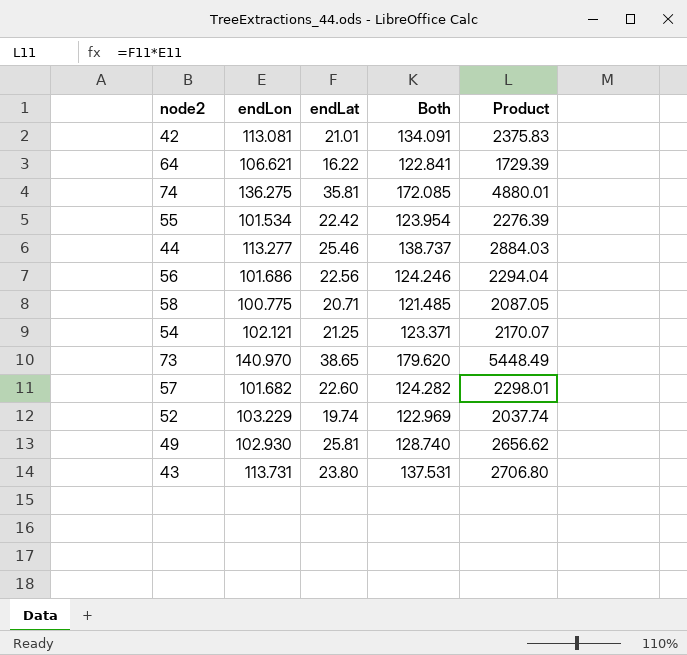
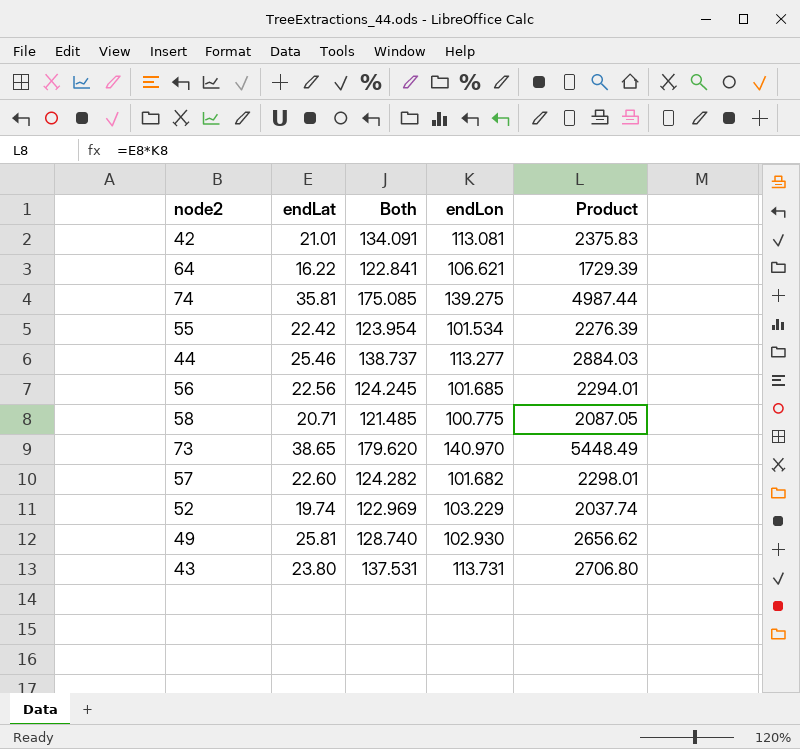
column endLon | position: 2 -> 4
row 54: 102.121 | 21.25 | 123.371 | 2170.07 -> none
74 | Both: 172.085 -> 175.085
74 | endLon: 136.275 -> 139.275
74 | Product: 4880.01 -> 4987.44
56 | Both: 124.246 -> 124.245
56 | endLon: 101.686 -> 101.685
56 | Product: 2294.04 -> 2294.01

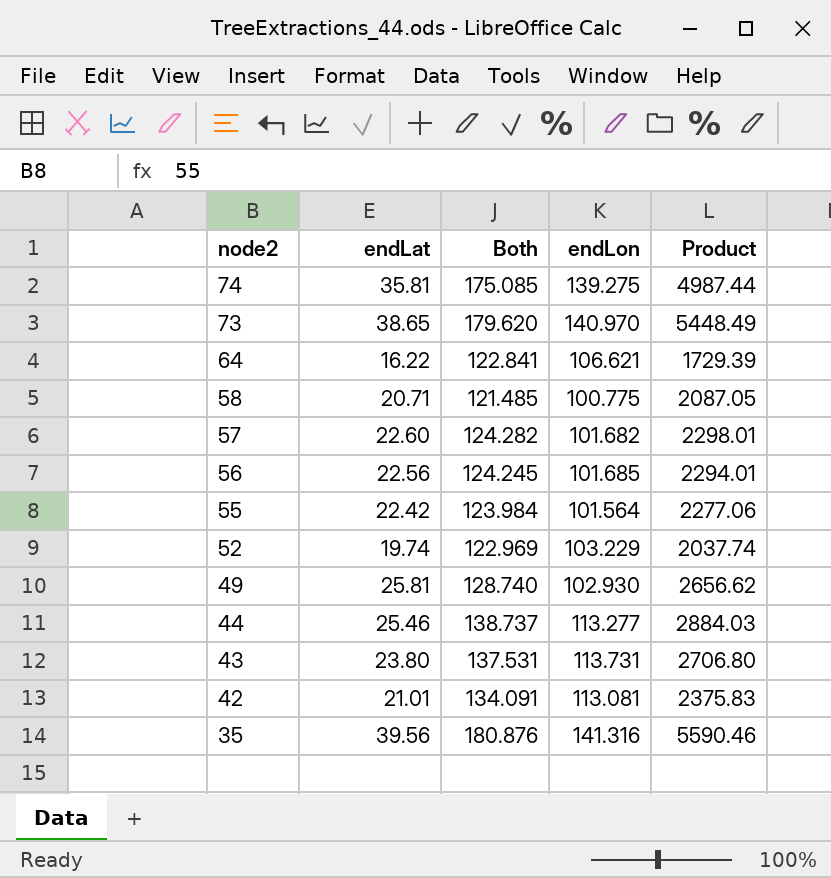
row order: none -> node2 descending
55 | Both: 123.954 -> 123.984
55 | endLon: 101.534 -> 101.564
55 | Product: 2276.39 -> 2277.06
row 35: none -> 39.56 | 180.876 | 141.316 | 5590.46

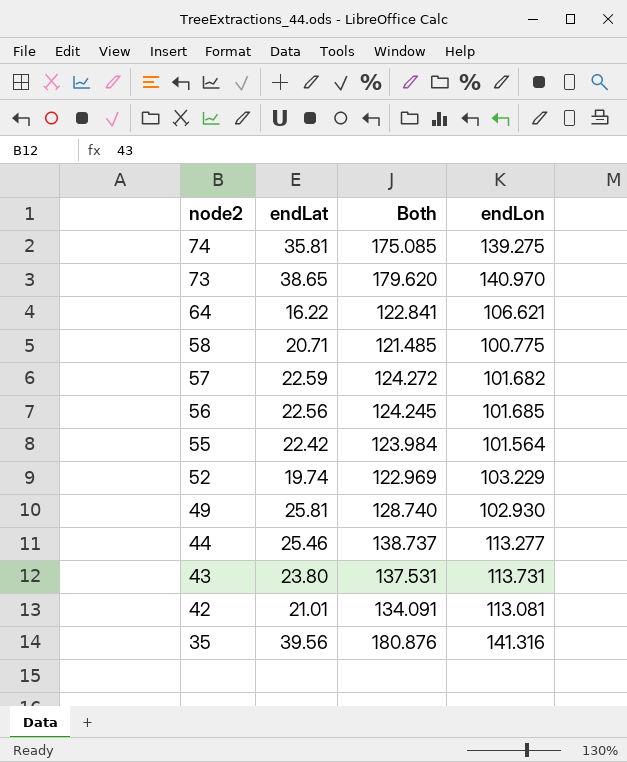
column Product | formula: [endLat] * [endLon] -> none
57 | endLat: 22.60 -> 22.59
57 | Both: 124.282 -> 124.272

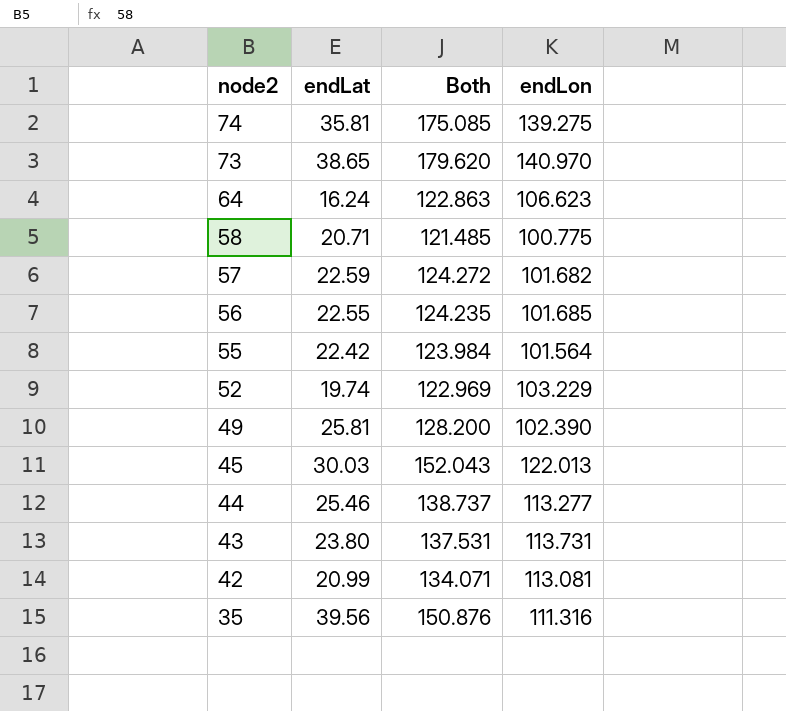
64 | endLat: 16.22 -> 16.24
64 | Both: 122.841 -> 122.863
64 | endLon: 106.621 -> 106.623
56 | endLat: 22.56 -> 22.55
56 | Both: 124.245 -> 124.235
49 | Both: 128.740 -> 128.200
49 | endLon: 102.930 -> 102.390
row 45: none -> 30.03 | 152.043 | 122.013
42 | endLat: 21.01 -> 20.99
42 | Both: 134.091 -> 134.071
35 | Both: 180.876 -> 150.876
35 | endLon: 141.316 -> 111.316

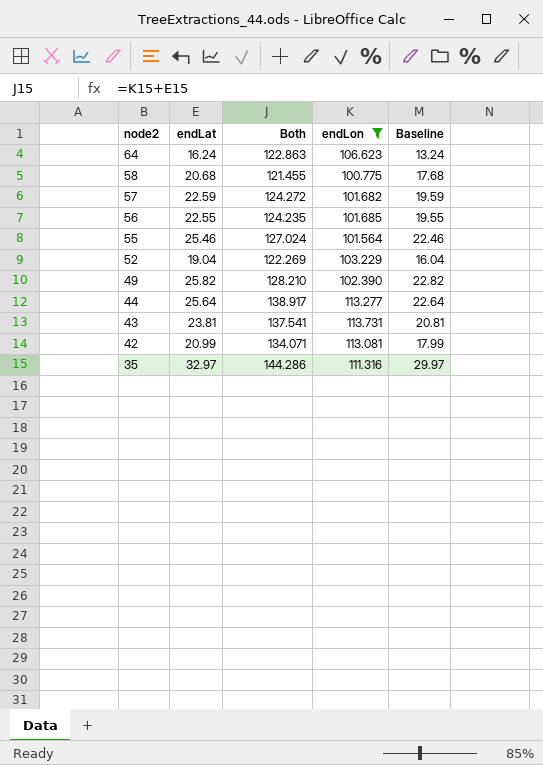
filter: none -> endLon <= 113.731
column Baseline | formula: none -> [endLat] - 3
58 | endLat: 20.71 -> 20.68
58 | Both: 121.485 -> 121.455
55 | endLat: 22.42 -> 25.46
55 | Both: 123.984 -> 127.024
52 | endLat: 19.74 -> 19.04
52 | Both: 122.969 -> 122.269
49 | endLat: 25.81 -> 25.82
49 | Both: 128.200 -> 128.210
44 | endLat: 25.46 -> 25.64
44 | Both: 138.737 -> 138.917
43 | endLat: 23.80 -> 23.81
43 | Both: 137.531 -> 137.541
35 | endLat: 39.56 -> 32.97
35 | Both: 150.876 -> 144.286

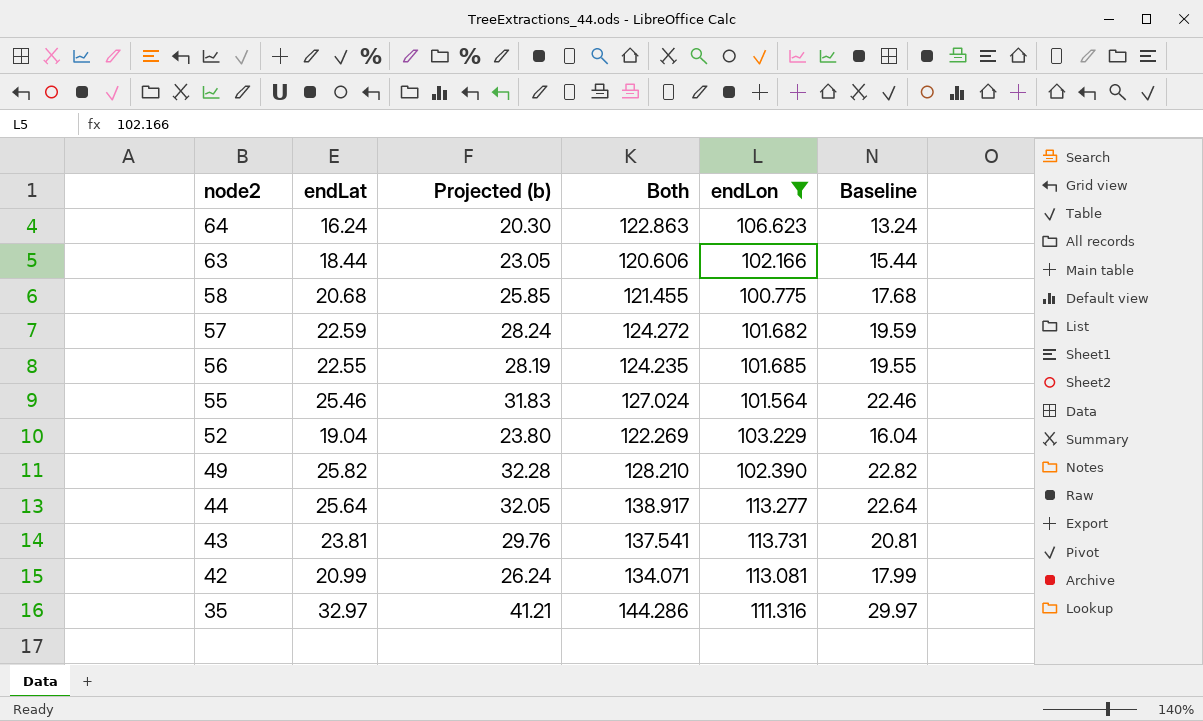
column Projected (b) | formula: none -> [endLat] * 1.25
row 63: none -> 18.44 | 23.05 | 120.606 | 102.166 | 15.44

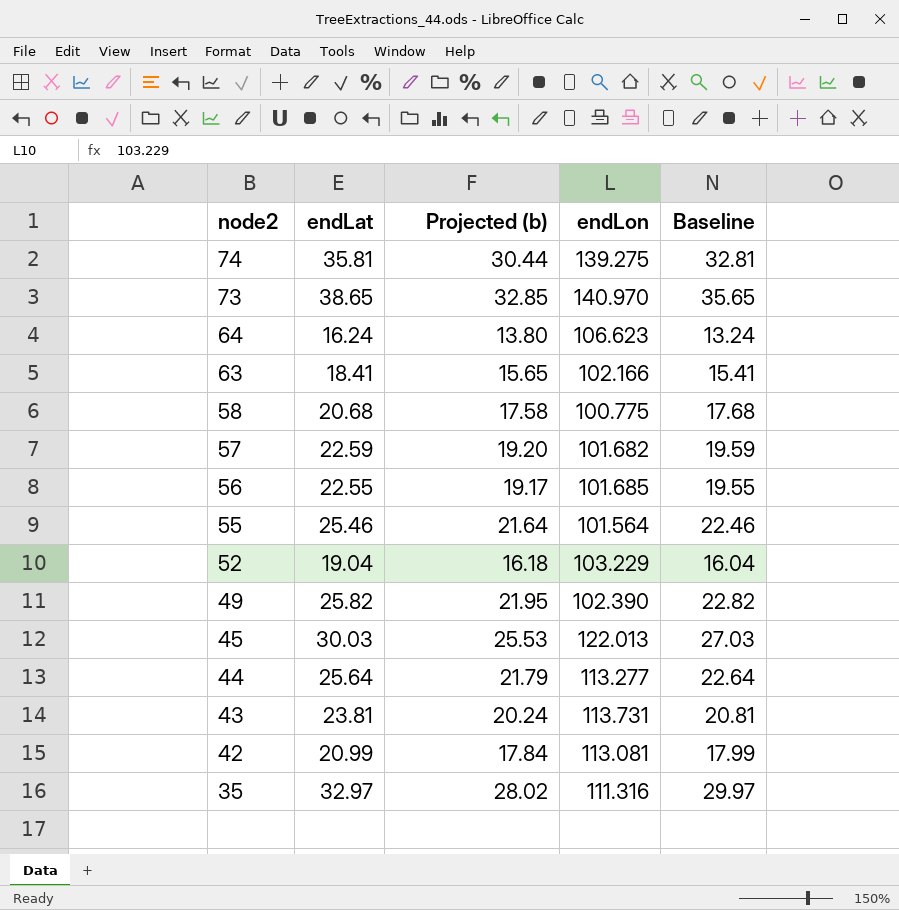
filter: endLon <= 113.731 -> none
column Both | formula: [endLat] + [endLon] -> none
column Projected (b) | formula: [endLat] * 1.25 -> [endLat] * 0.85
63 | endLat: 18.44 -> 18.41
63 | Baseline: 15.44 -> 15.41

